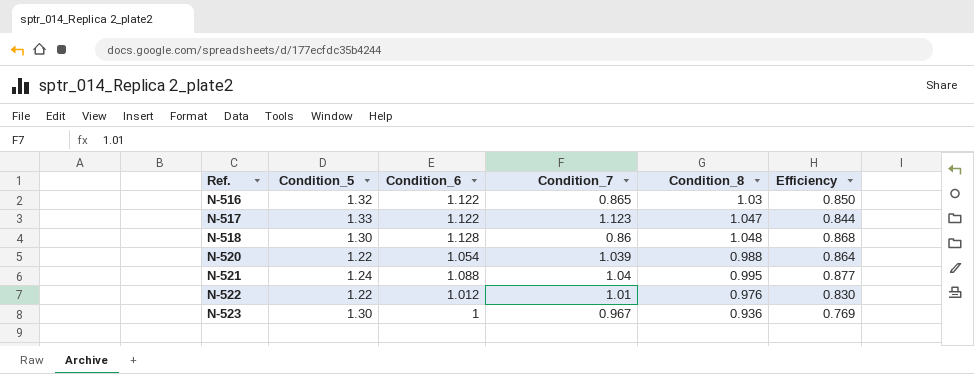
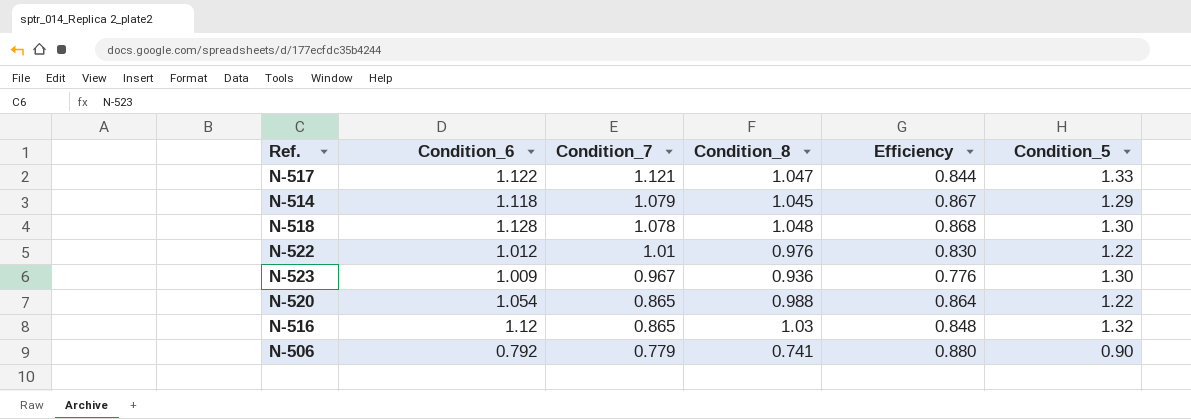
row order: Ref. ascending -> Condition_7 descending
column Condition_5 | position: 2 -> 6
row N-521: 1.24 | 1.088 | 1.04 | 0.995 | 0.877 -> none
N-517 | Condition_7: 1.123 -> 1.121
row N-514: none -> 1.118 | 1.079 | 1.045 | 0.867 | 1.29
N-518 | Condition_7: 0.86 -> 1.078
N-523 | Condition_6: 1 -> 1.009
N-523 | Efficiency: 0.769 -> 0.776
N-520 | Condition_7: 1.039 -> 0.865
N-516 | Condition_6: 1.122 -> 1.12
N-516 | Efficiency: 0.850 -> 0.848
row N-506: none -> 0.792 | 0.779 | 0.741 | 0.880 | 0.90

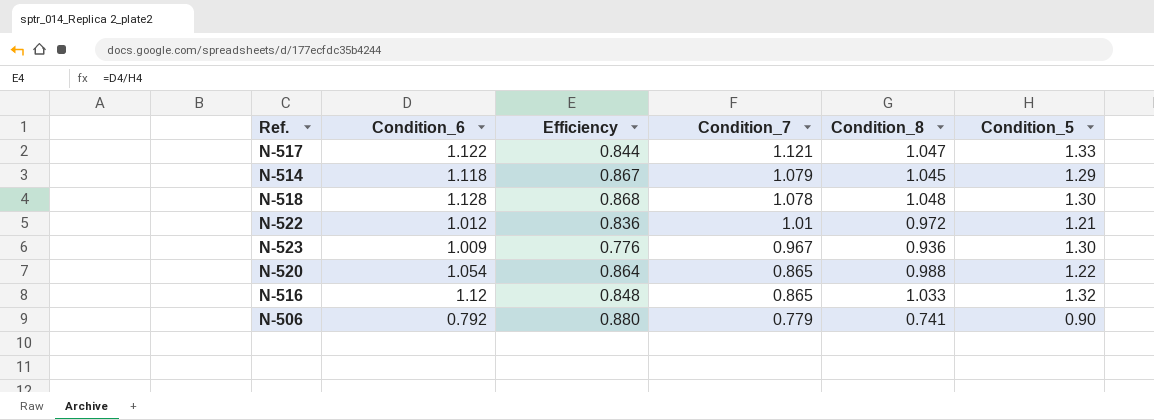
column Efficiency | position: 5 -> 3
N-522 | Efficiency: 0.830 -> 0.836
N-522 | Condition_8: 0.976 -> 0.972
N-522 | Condition_5: 1.22 -> 1.21
N-516 | Condition_8: 1.03 -> 1.033

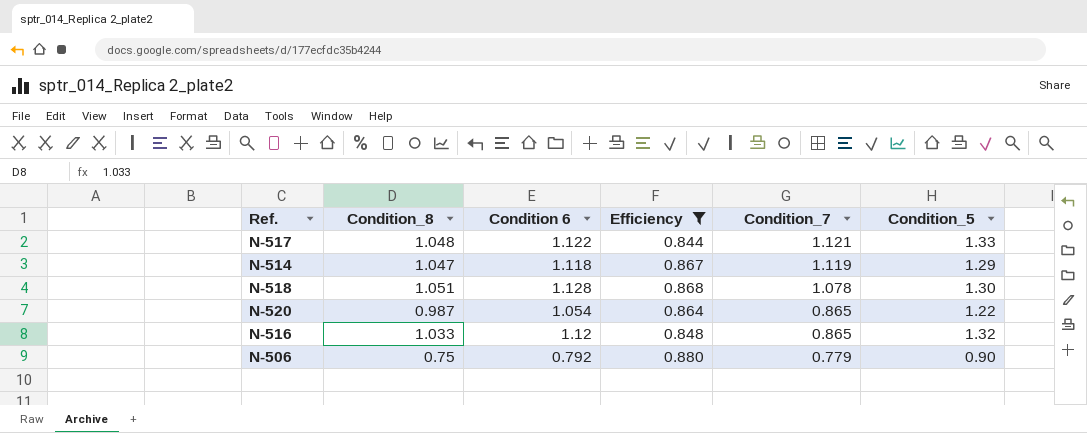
filter: none -> Efficiency >= 0.844
column Condition_8 | position: 5 -> 2
column name: Condition_6 -> Condition 6
N-517 | Condition_8: 1.047 -> 1.048
N-514 | Condition_8: 1.045 -> 1.047
N-514 | Condition_7: 1.079 -> 1.119
N-518 | Condition_8: 1.048 -> 1.051
N-520 | Condition_8: 0.988 -> 0.987
N-506 | Condition_8: 0.741 -> 0.75

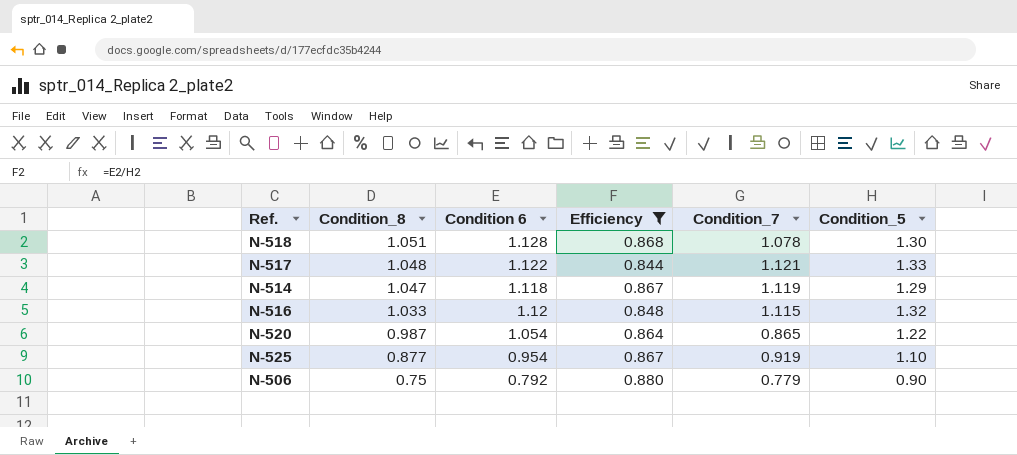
row order: Condition_7 descending -> Condition_8 descending
N-516 | Condition_7: 0.865 -> 1.115
row N-525: none -> 0.877 | 0.954 | 0.867 | 0.919 | 1.10

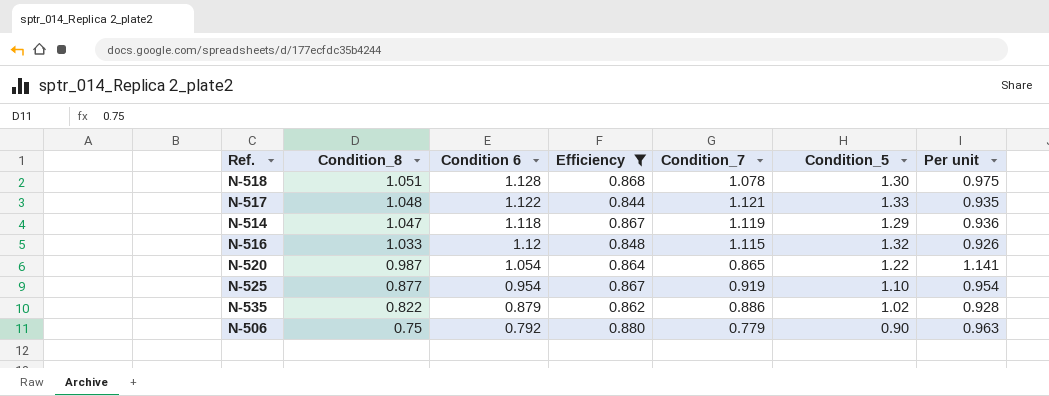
column Per unit | formula: none -> [Condition_8] / [Condition_7]
row N-535: none -> 0.822 | 0.879 | 0.862 | 0.886 | 1.02 | 0.928

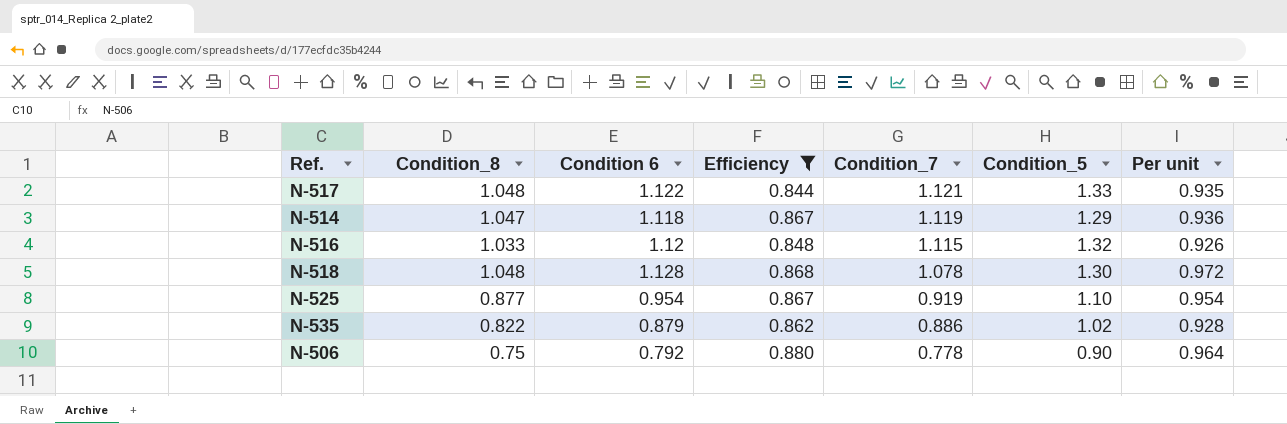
row order: Condition_8 descending -> Condition_7 descending
row N-520: 0.987 | 1.054 | 0.864 | 0.865 | 1.22 | 1.141 -> none
N-518 | Condition_8: 1.051 -> 1.048
N-518 | Per unit: 0.975 -> 0.972
N-506 | Condition_7: 0.779 -> 0.778
N-506 | Per unit: 0.963 -> 0.964

